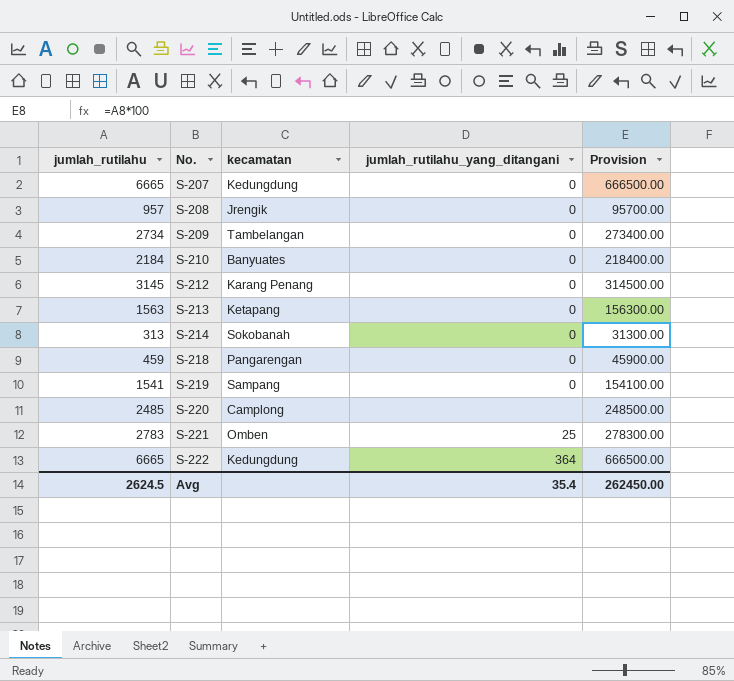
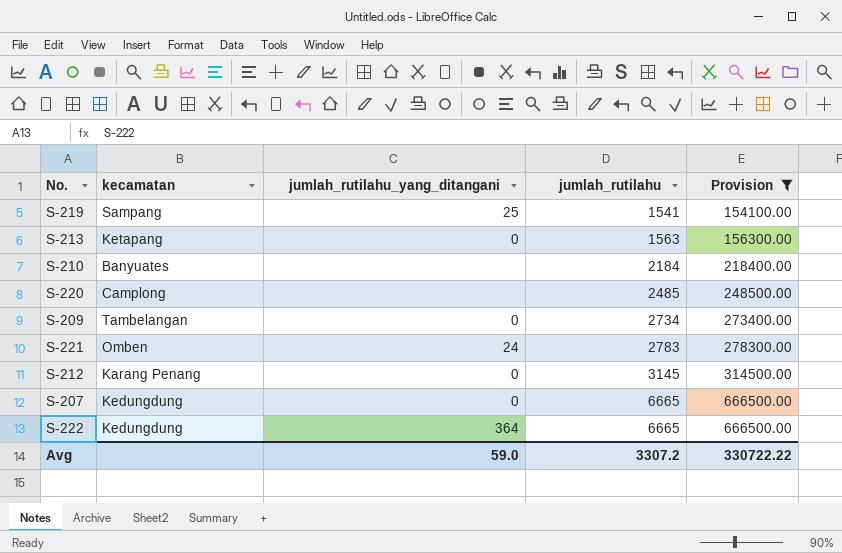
filter: none -> Provision >= 154100.00
row order: No. ascending -> jumlah_rutilahu ascending
column jumlah_rutilahu | position: 1 -> 4
S-219 | jumlah_rutilahu_yang_ditangani: 0 -> 25
S-210 | jumlah_rutilahu_yang_ditangani: 0 -> none
S-221 | jumlah_rutilahu_yang_ditangani: 25 -> 24
Avg | jumlah_rutilahu_yang_ditangani: 35.4 -> 59.0
Avg | jumlah_rutilahu: 2624.5 -> 3307.2
Avg | Provision: 262450.00 -> 330722.22

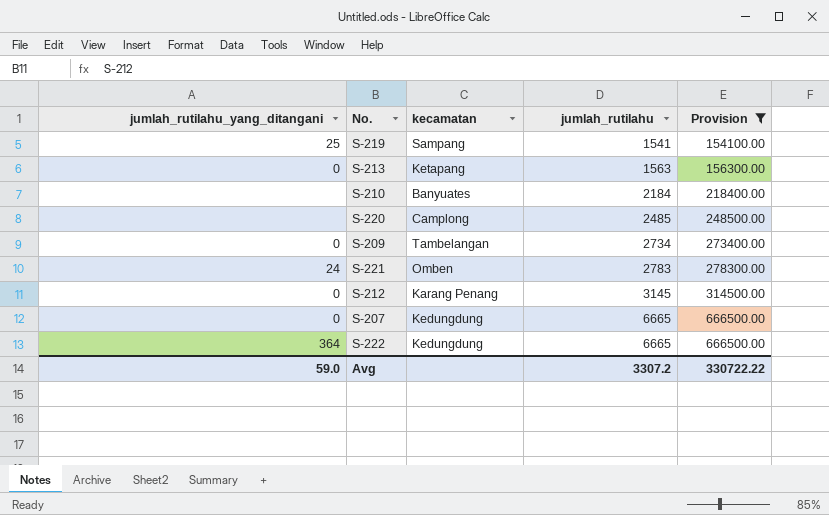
column jumlah_rutilahu_yang_ditangani | position: 3 -> 1

